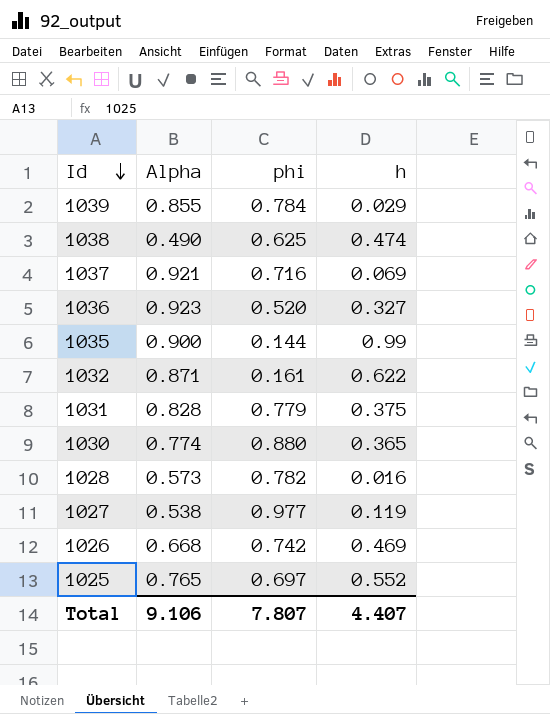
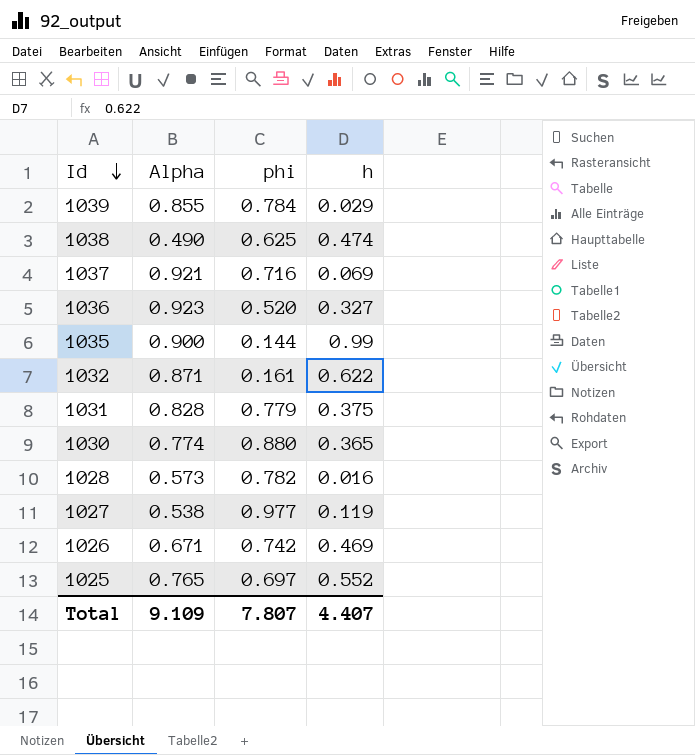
1026 | Alpha: 0.668 -> 0.671
Total | Alpha: 9.106 -> 9.109

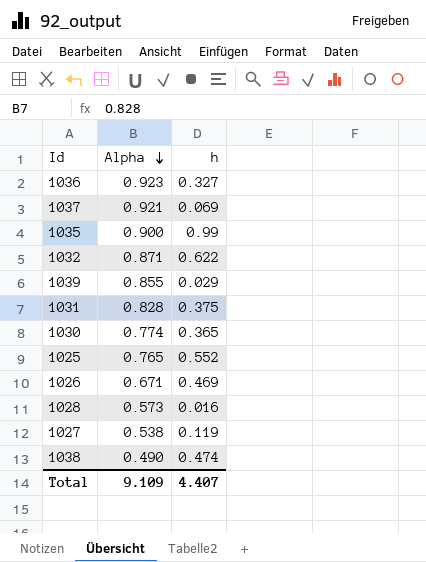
row order: Id descending -> Alpha descending
column phi | position: 3 -> none

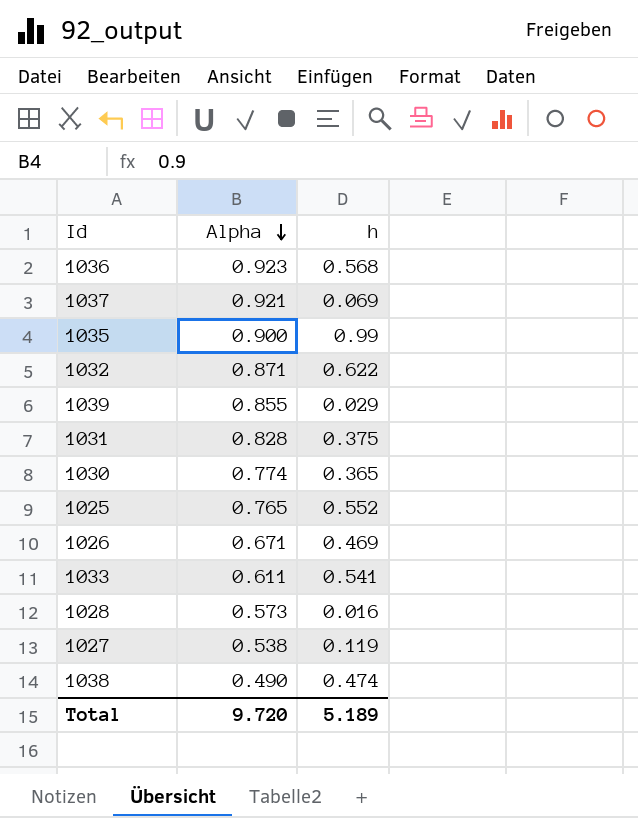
1036 | h: 0.327 -> 0.568
row 1033: none -> 0.611 | 0.541
Total | Alpha: 9.109 -> 9.720
Total | h: 4.407 -> 5.189

